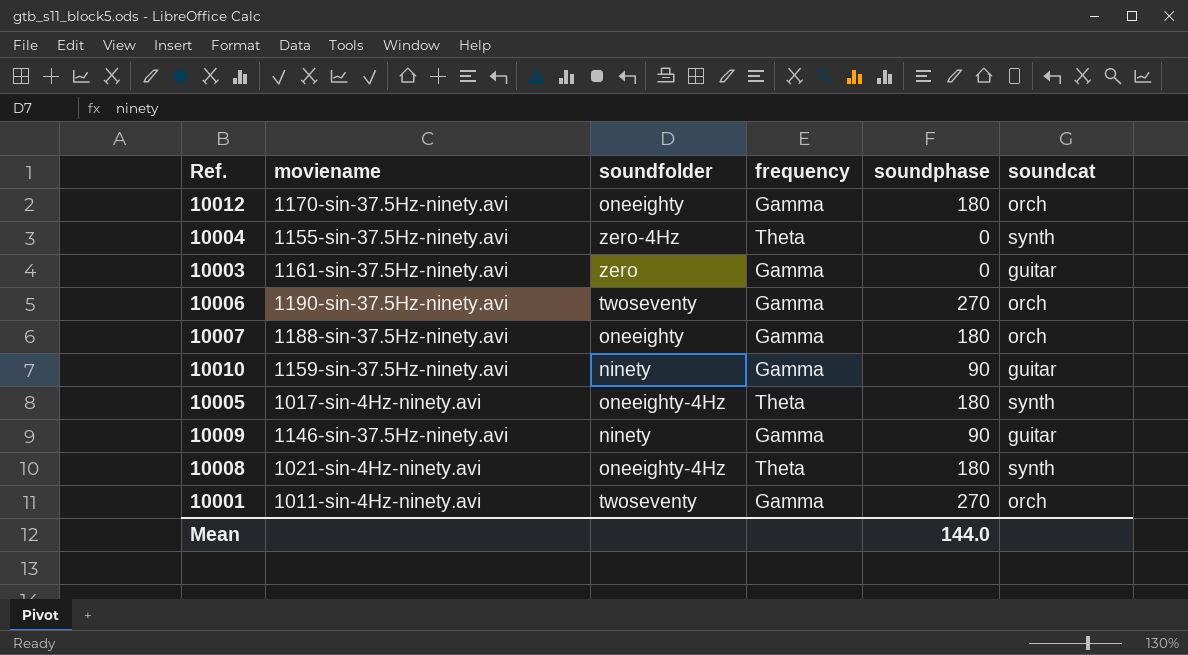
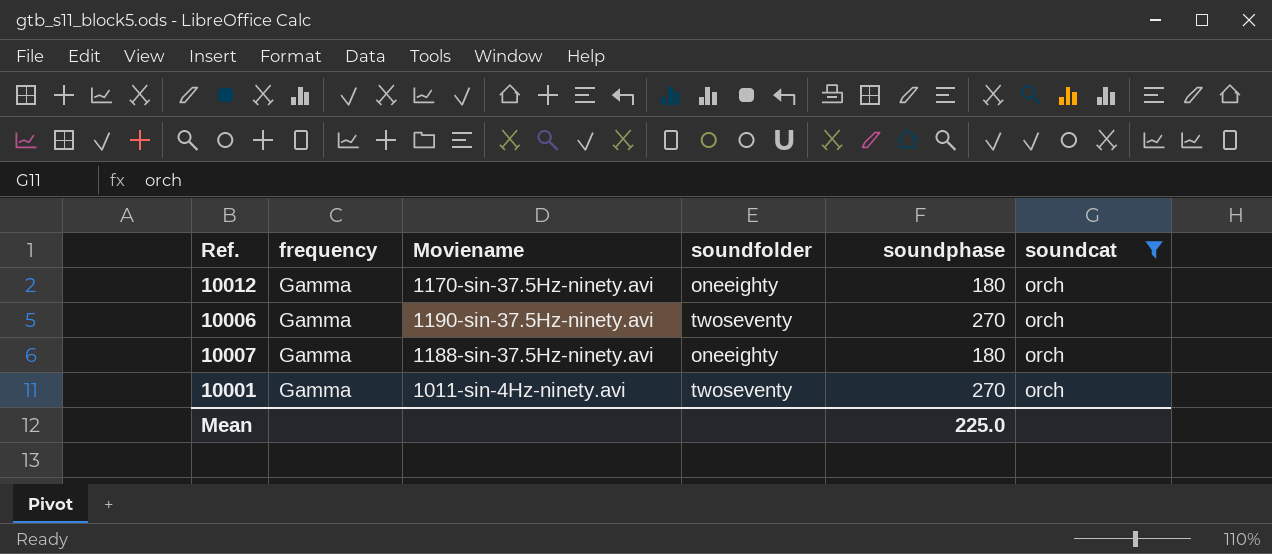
filter: none -> soundcat = orch
column frequency | position: 4 -> 2
column name: moviename -> Moviename
Mean | soundphase: 144.0 -> 225.0

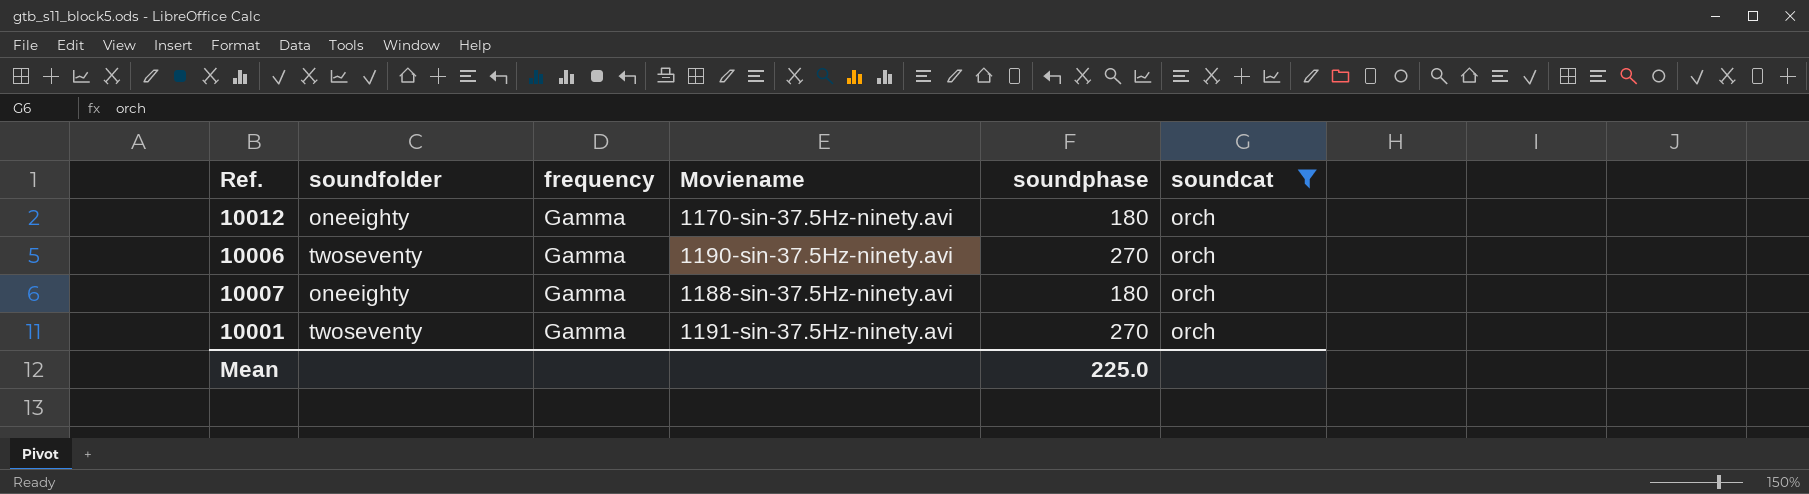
column soundfolder | position: 4 -> 2
10001 | Moviename: 1011-sin-4Hz-ninety.avi -> 1191-sin-37.5Hz-ninety.avi

